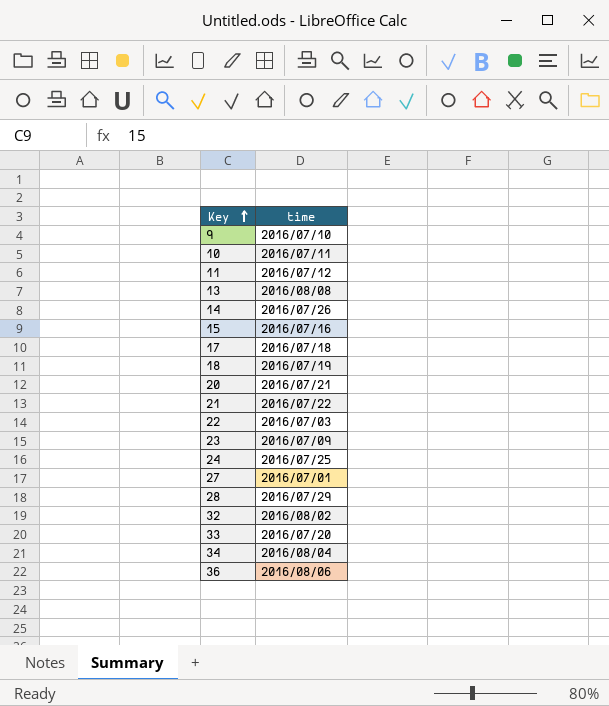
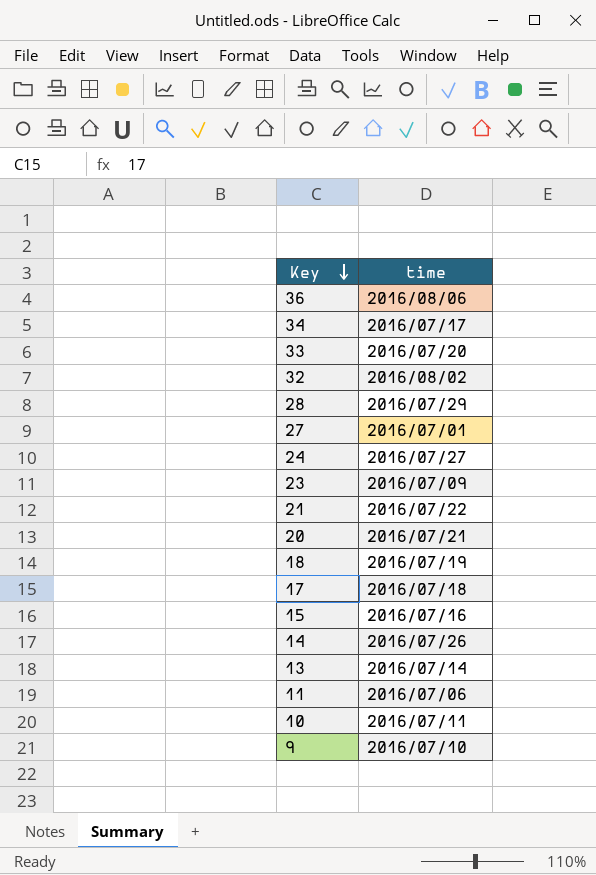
row order: Key ascending -> Key descending
row 22: 2016/07/03 -> none
34 | time: 2016/08/04 -> 2016/07/17
24 | time: 2016/07/25 -> 2016/07/27
13 | time: 2016/08/08 -> 2016/07/14
11 | time: 2016/07/12 -> 2016/07/06

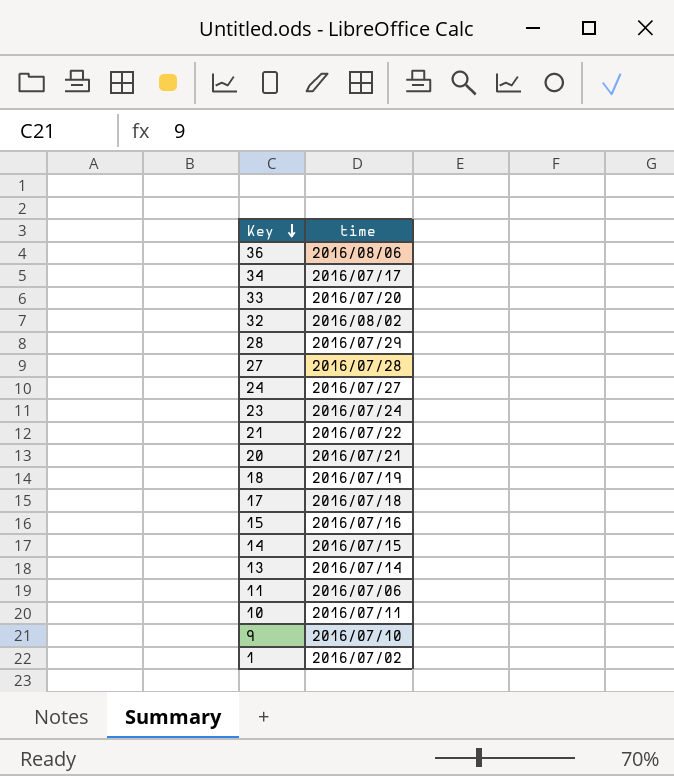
27 | time: 2016/07/01 -> 2016/07/28
23 | time: 2016/07/09 -> 2016/07/24
14 | time: 2016/07/26 -> 2016/07/15
row 1: none -> 2016/07/02

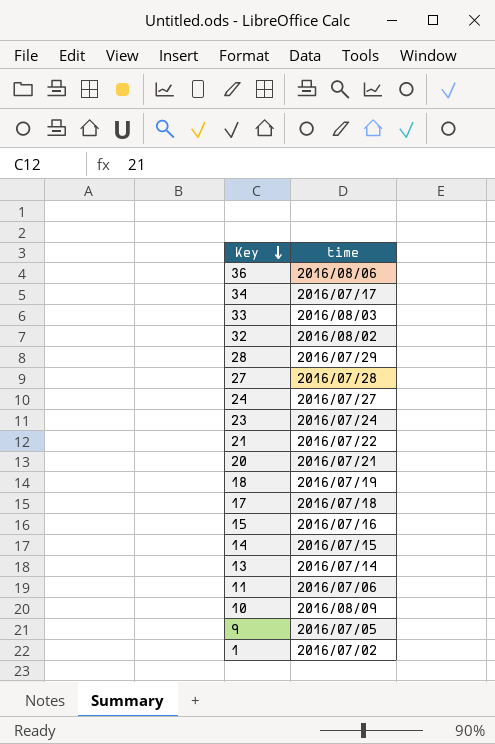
33 | time: 2016/07/20 -> 2016/08/03
10 | time: 2016/07/11 -> 2016/08/09
9 | time: 2016/07/10 -> 2016/07/05

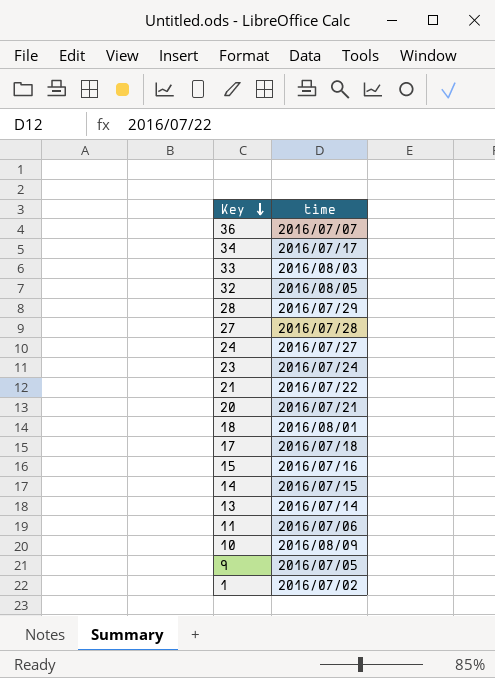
36 | time: 2016/08/06 -> 2016/07/07
32 | time: 2016/08/02 -> 2016/08/05
18 | time: 2016/07/19 -> 2016/08/01

